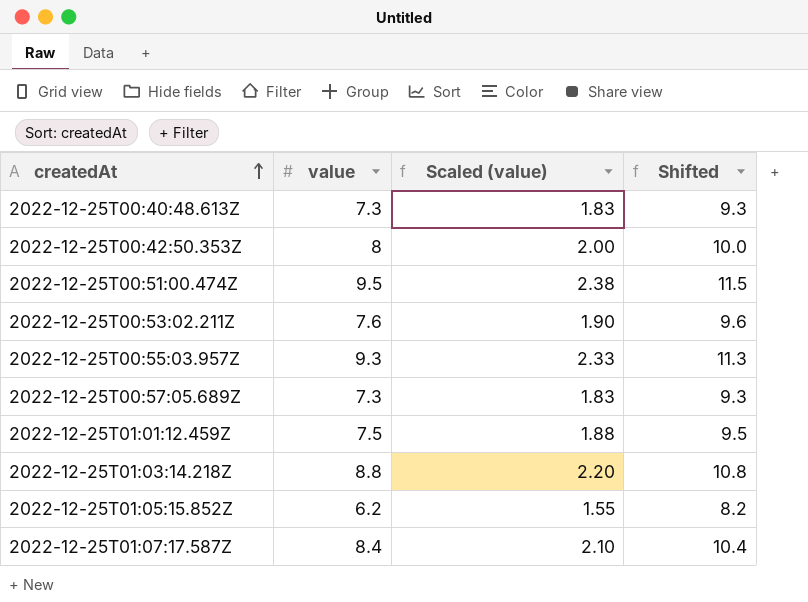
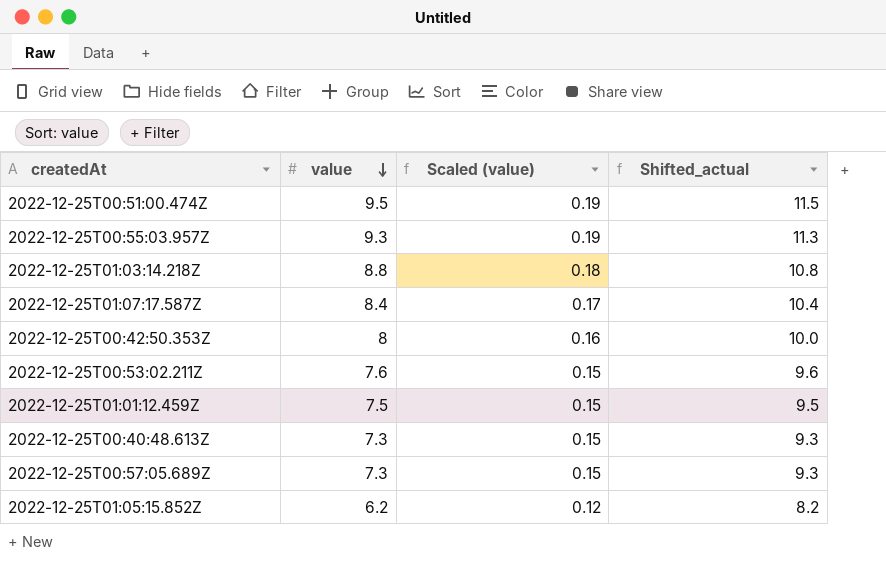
row order: createdAt ascending -> value descending
column Scaled (value) | formula: [value] * 0.25 -> [value] * 0.02
column name: Shifted -> Shifted_actual

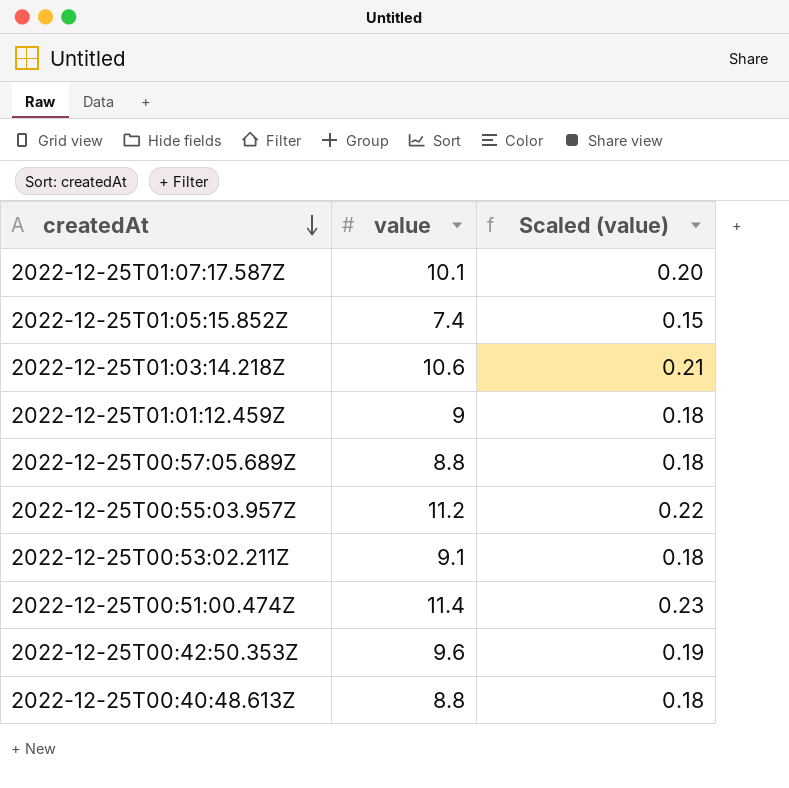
row order: value descending -> createdAt descending
column Shifted_actual | formula: [value] + 2 -> none
2022-12-25T01:07:17.587Z | value: 8.4 -> 10.1
2022-12-25T01:07:17.587Z | Scaled (value): 0.17 -> 0.20
2022-12-25T01:05:15.852Z | value: 6.2 -> 7.4
2022-12-25T01:05:15.852Z | Scaled (value): 0.12 -> 0.15
2022-12-25T01:03:14.218Z | value: 8.8 -> 10.6
2022-12-25T01:03:14.218Z | Scaled (value): 0.18 -> 0.21
2022-12-25T01:01:12.459Z | value: 7.5 -> 9
2022-12-25T01:01:12.459Z | Scaled (value): 0.15 -> 0.18
2022-12-25T00:57:05.689Z | value: 7.3 -> 8.8
2022-12-25T00:57:05.689Z | Scaled (value): 0.15 -> 0.18
2022-12-25T00:55:03.957Z | value: 9.3 -> 11.2
2022-12-25T00:55:03.957Z | Scaled (value): 0.19 -> 0.22
2022-12-25T00:53:02.211Z | value: 7.6 -> 9.1
2022-12-25T00:53:02.211Z | Scaled (value): 0.15 -> 0.18
2022-12-25T00:51:00.474Z | value: 9.5 -> 11.4
2022-12-25T00:51:00.474Z | Scaled (value): 0.19 -> 0.23
2022-12-25T00:42:50.353Z | value: 8 -> 9.6
2022-12-25T00:42:50.353Z | Scaled (value): 0.16 -> 0.19
2022-12-25T00:40:48.613Z | value: 7.3 -> 8.8
2022-12-25T00:40:48.613Z | Scaled (value): 0.15 -> 0.18

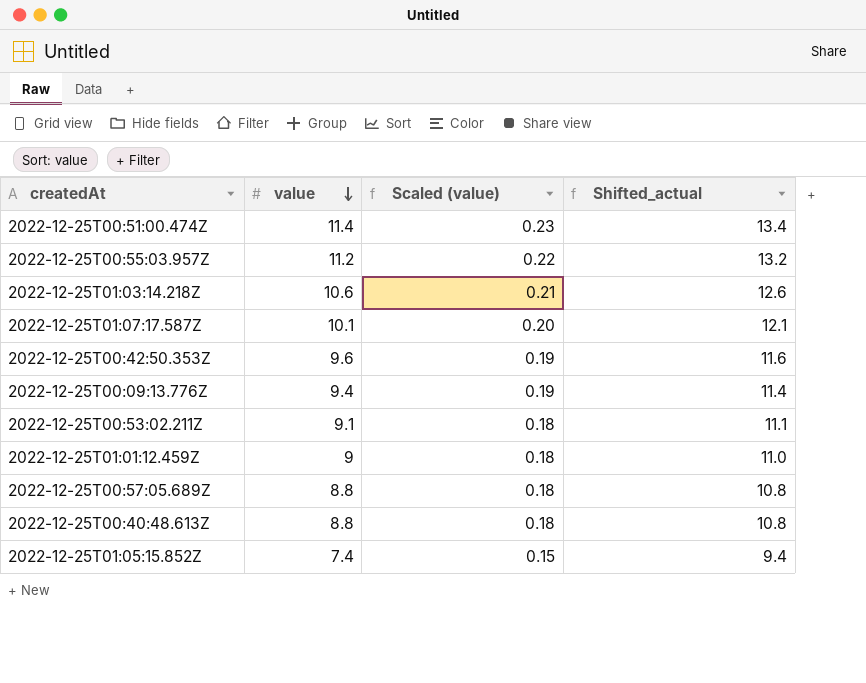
row order: createdAt descending -> value descending
column Shifted_actual | formula: none -> [value] + 2
row 2022-12-25T00:09:13.776Z: none -> 9.4 | 0.19 | 11.4

